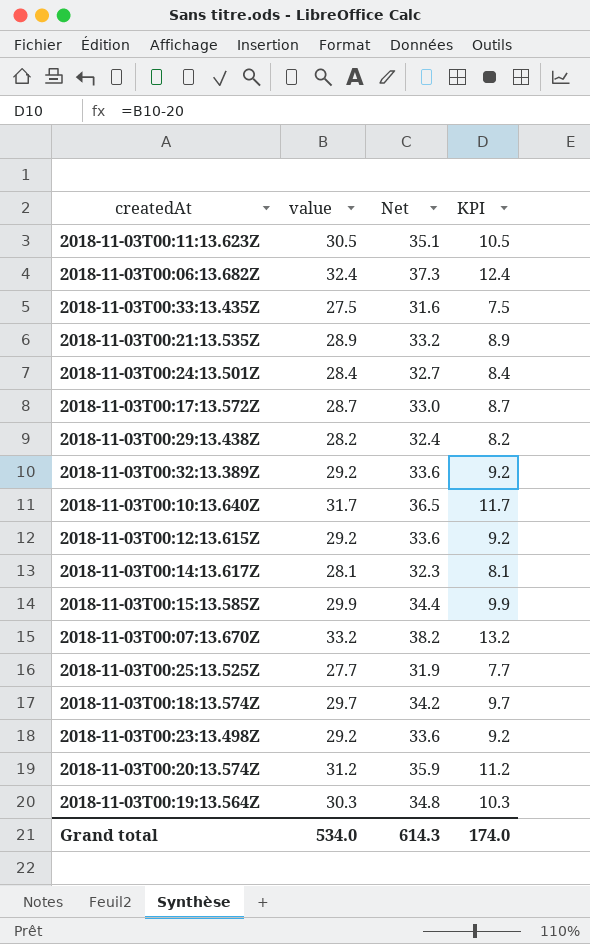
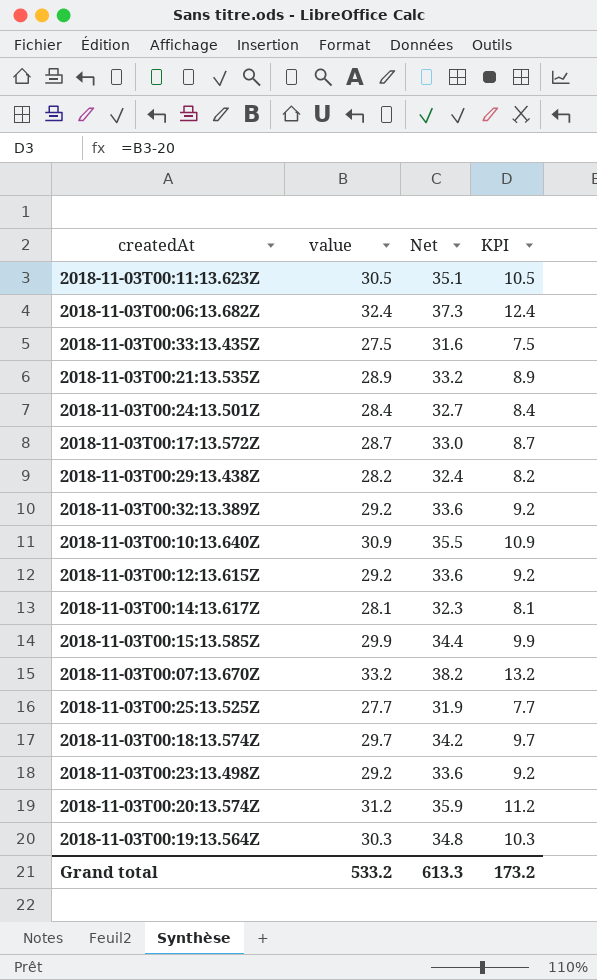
2018-11-03T00:10:13.640Z | value: 31.7 -> 30.9
2018-11-03T00:10:13.640Z | Net: 36.5 -> 35.5
2018-11-03T00:10:13.640Z | KPI: 11.7 -> 10.9
Grand total | value: 534.0 -> 533.2
Grand total | Net: 614.3 -> 613.3
Grand total | KPI: 174.0 -> 173.2

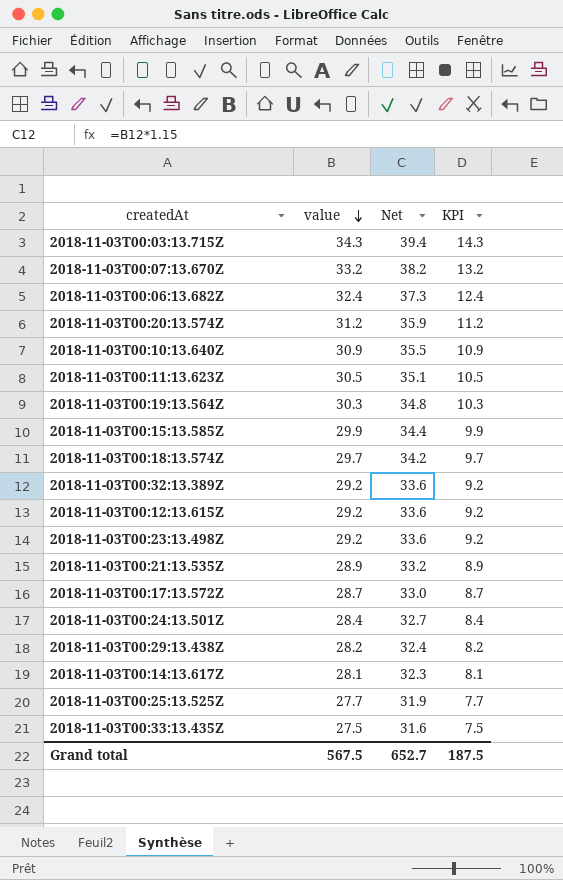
row order: none -> value descending
row 2018-11-03T00:03:13.715Z: none -> 34.3 | 39.4 | 14.3
Grand total | value: 533.2 -> 567.5
Grand total | Net: 613.3 -> 652.7
Grand total | KPI: 173.2 -> 187.5

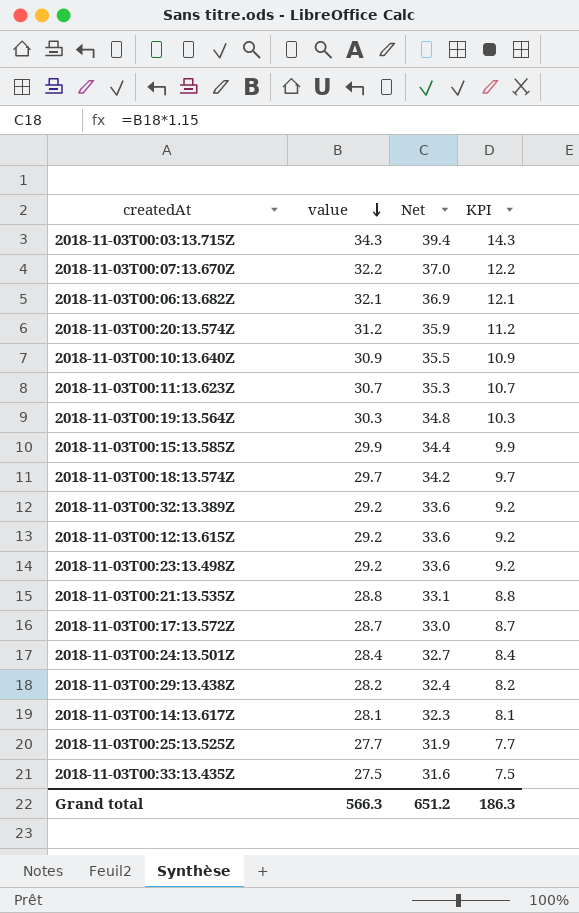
2018-11-03T00:07:13.670Z | value: 33.2 -> 32.2
2018-11-03T00:07:13.670Z | Net: 38.2 -> 37.0
2018-11-03T00:07:13.670Z | KPI: 13.2 -> 12.2
2018-11-03T00:06:13.682Z | value: 32.4 -> 32.1
2018-11-03T00:06:13.682Z | Net: 37.3 -> 36.9
2018-11-03T00:06:13.682Z | KPI: 12.4 -> 12.1
2018-11-03T00:11:13.623Z | value: 30.5 -> 30.7
2018-11-03T00:11:13.623Z | Net: 35.1 -> 35.3
2018-11-03T00:11:13.623Z | KPI: 10.5 -> 10.7
2018-11-03T00:21:13.535Z | value: 28.9 -> 28.8
2018-11-03T00:21:13.535Z | Net: 33.2 -> 33.1
2018-11-03T00:21:13.535Z | KPI: 8.9 -> 8.8
Grand total | value: 567.5 -> 566.3
Grand total | Net: 652.7 -> 651.2
Grand total | KPI: 187.5 -> 186.3

